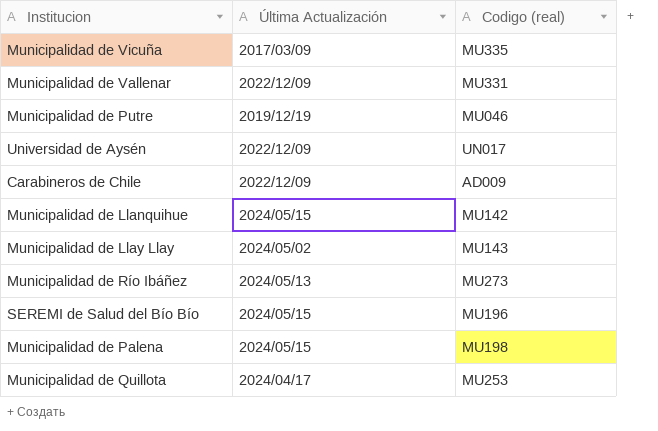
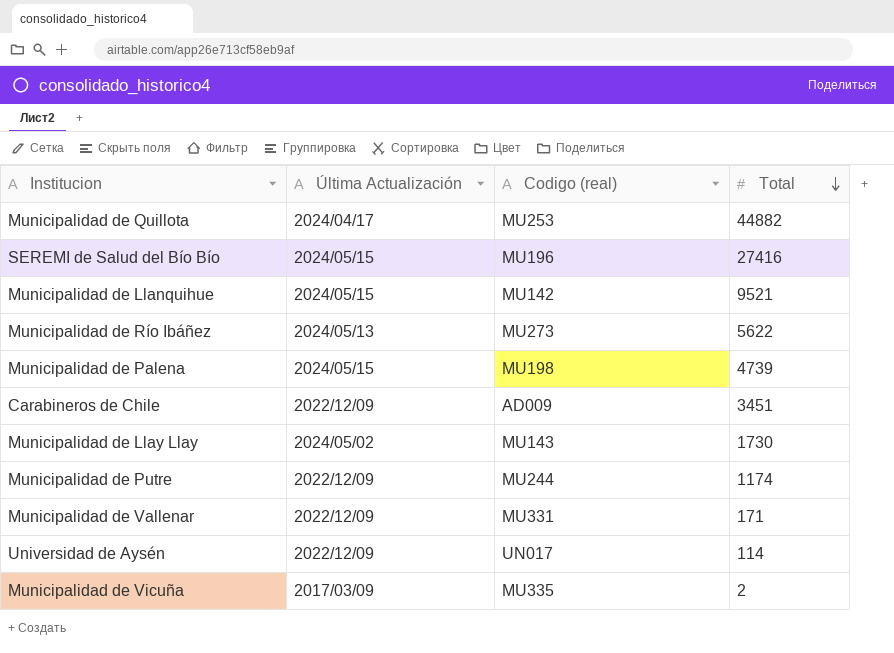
row order: none -> Total descending
column Total | position: none -> 4
Municipalidad de Putre | Última Actualización: 2019/12/19 -> 2022/12/09
Municipalidad de Putre | Codigo (real): MU046 -> MU244

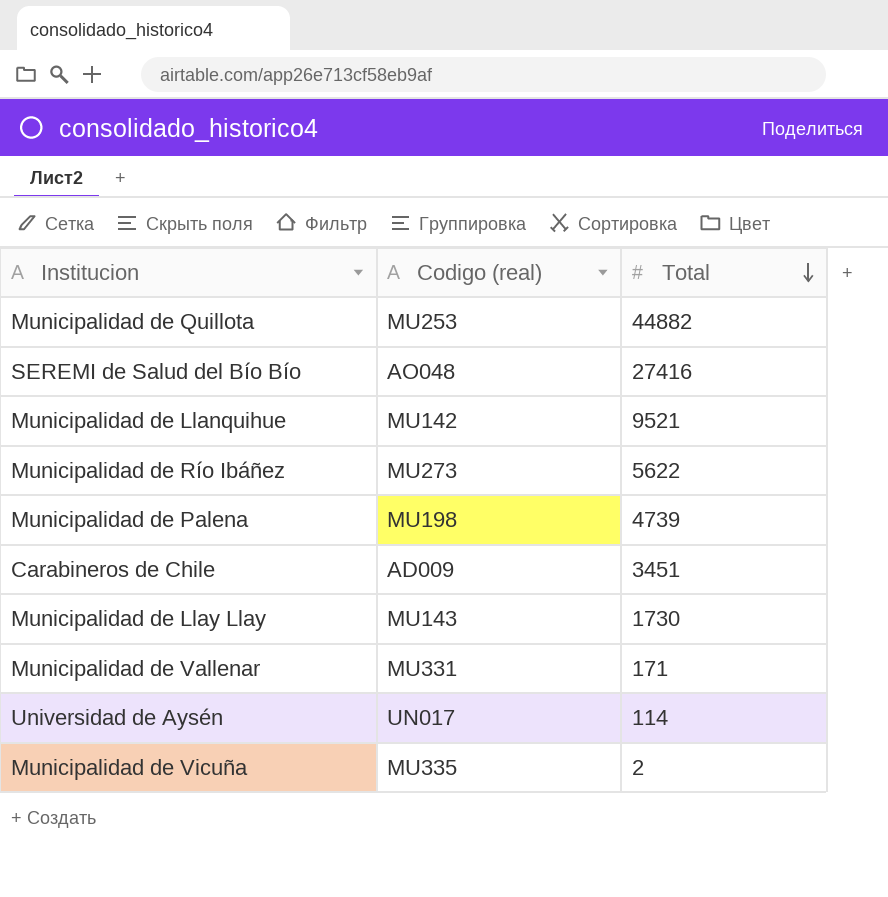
column Última Actualización | position: 2 -> none
row Municipalidad de Putre: 2022/12/09 | MU244 | 1174 -> none
SEREMI de Salud del Bío Bío | Codigo (real): MU196 -> AO048

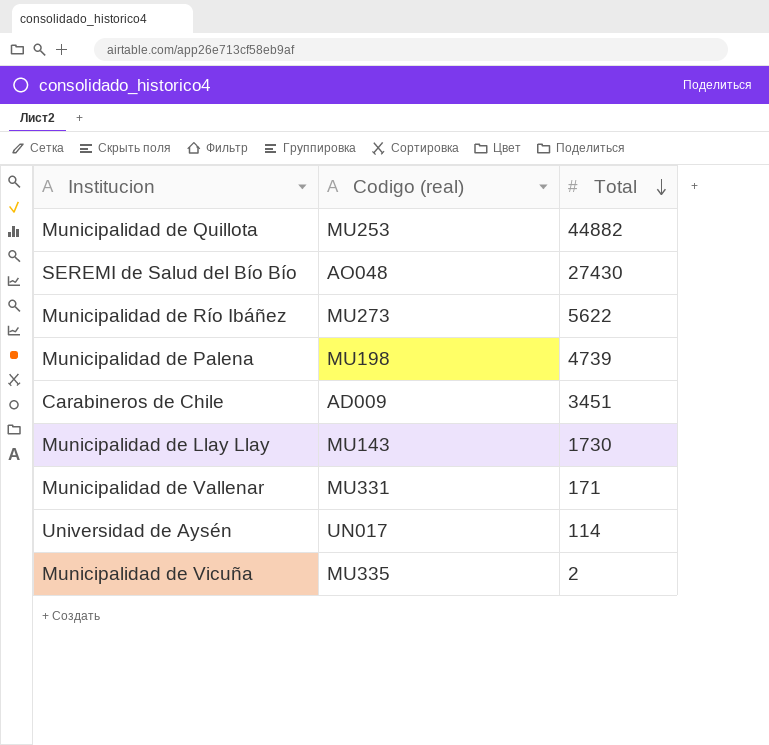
row Municipalidad de Llanquihue: MU142 | 9521 -> none
SEREMI de Salud del Bío Bío | Total: 27416 -> 27430

